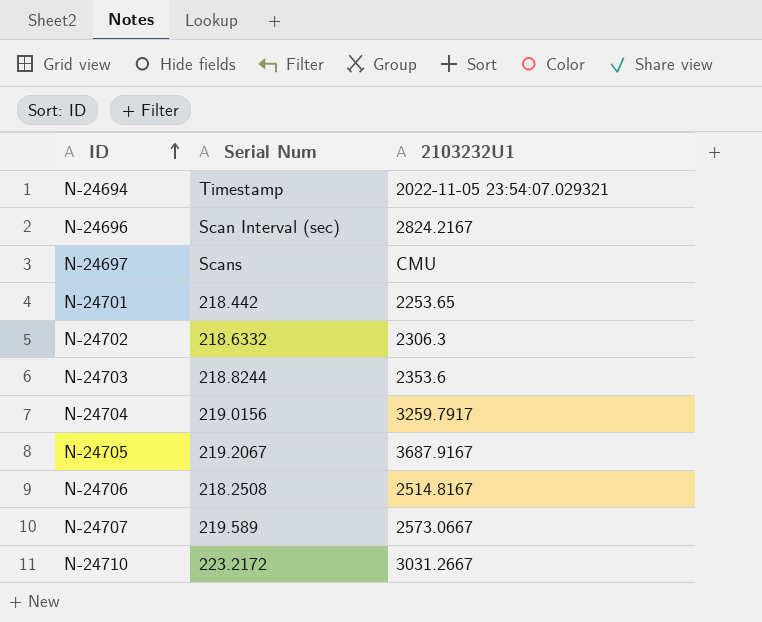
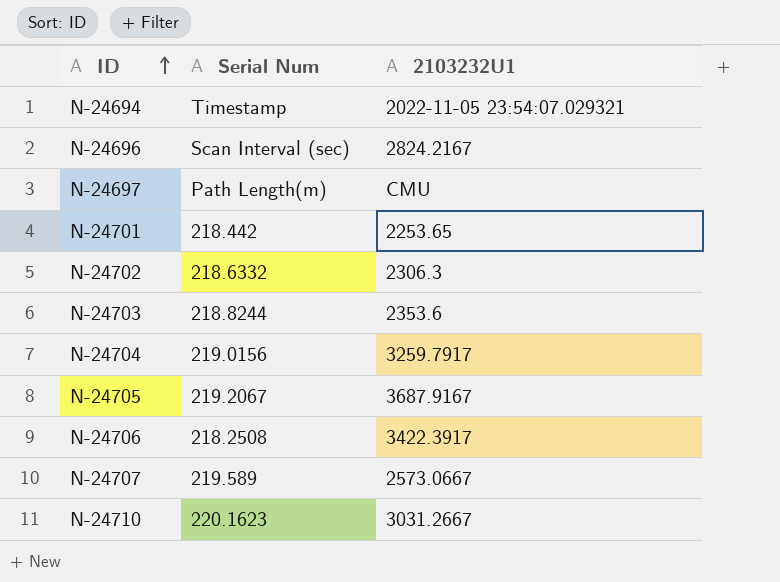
N-24697 | Serial Num: Scans -> Path Length(m)
N-24706 | 2103232U1: 2514.8167 -> 3422.3917
N-24710 | Serial Num: 223.2172 -> 220.1623

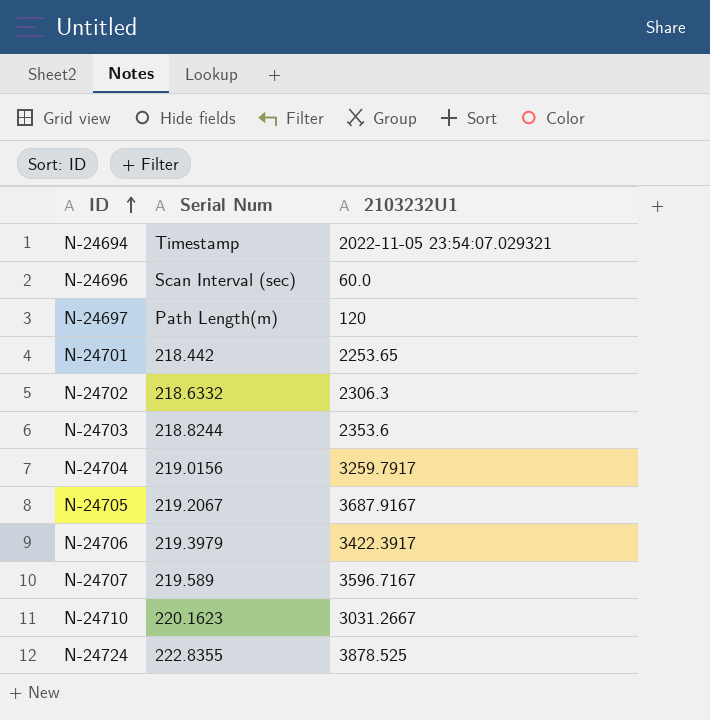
N-24696 | 2103232U1: 2824.2167 -> 60.0
N-24697 | 2103232U1: CMU -> 120
N-24706 | Serial Num: 218.2508 -> 219.3979
N-24707 | 2103232U1: 2573.0667 -> 3596.7167
row N-24724: none -> 222.8355 | 3878.525

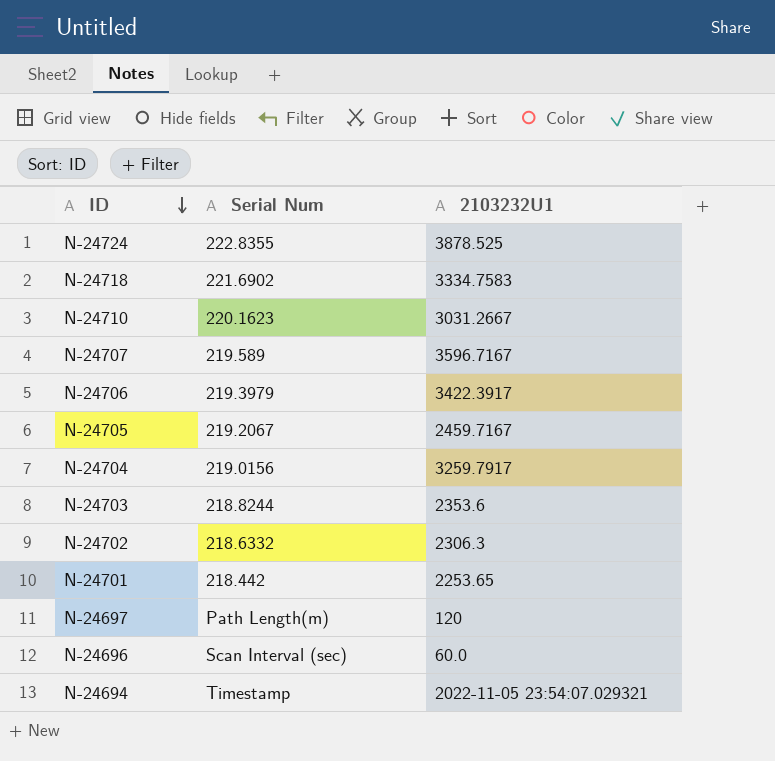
row order: ID ascending -> ID descending
row N-24718: none -> 221.6902 | 3334.7583
N-24705 | 2103232U1: 3687.9167 -> 2459.7167

